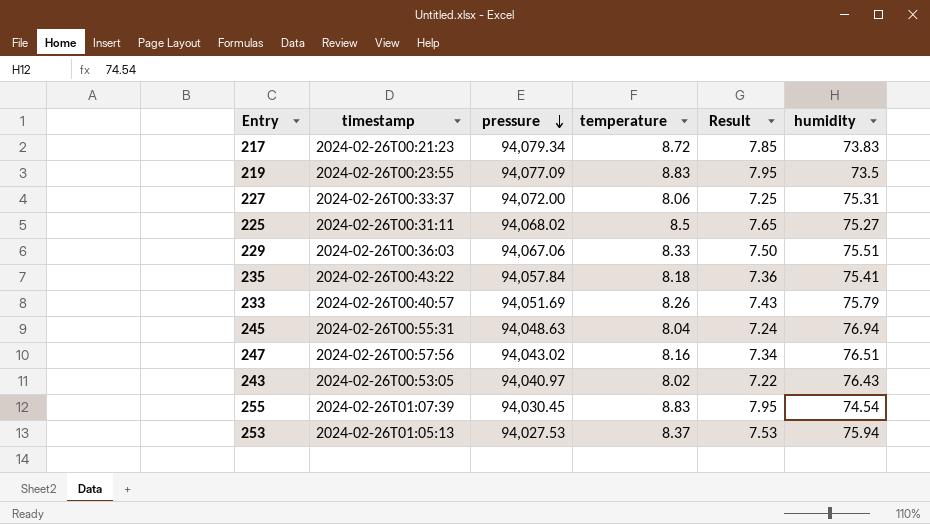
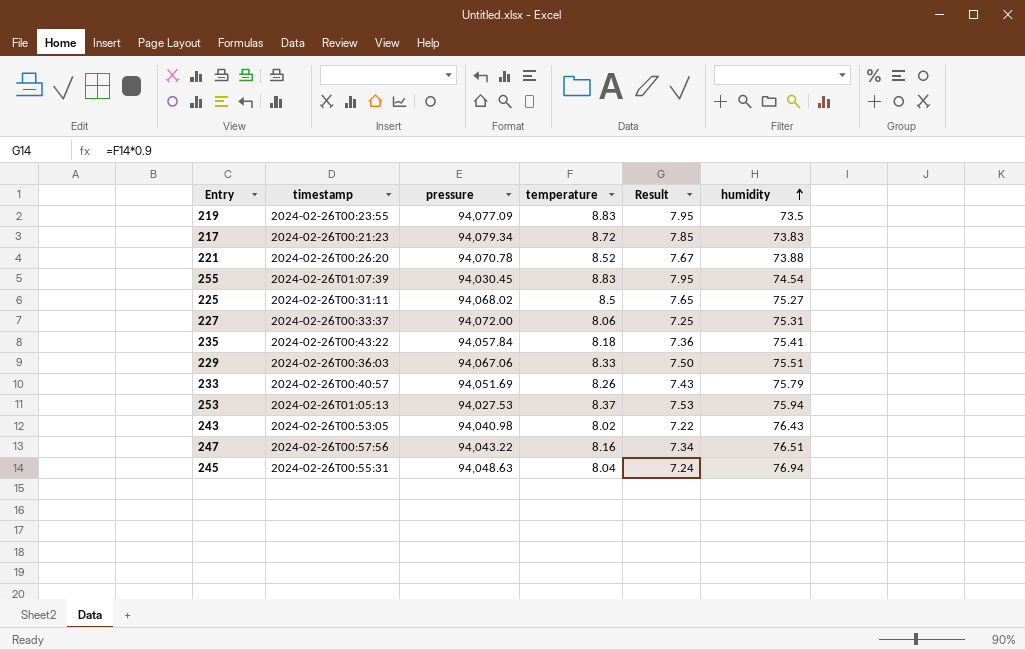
row order: pressure descending -> humidity ascending
row 221: none -> 2024-02-26T00:26:20 | 94,070.78 | 8.52 | 7.67 | 73.88
243 | pressure: 94,040.97 -> 94,040.98
247 | pressure: 94,043.02 -> 94,043.22

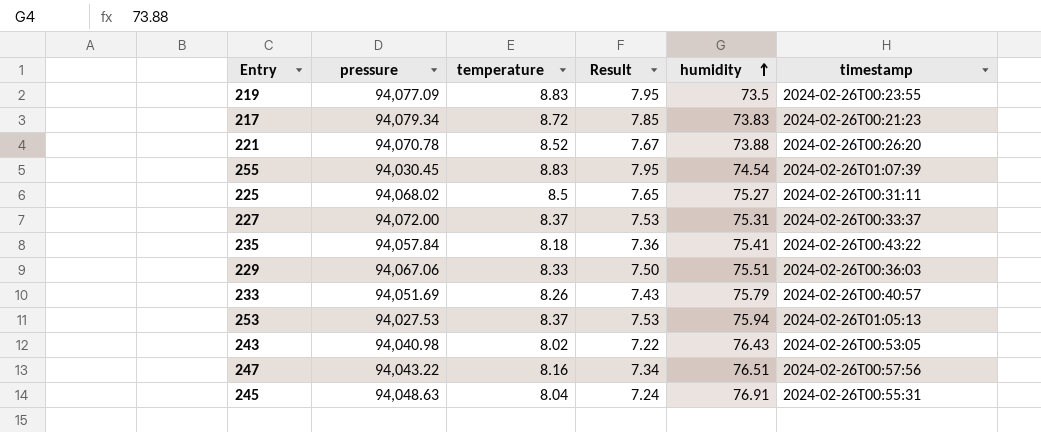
column timestamp | position: 2 -> 6
227 | temperature: 8.06 -> 8.37
227 | Result: 7.25 -> 7.53
245 | humidity: 76.94 -> 76.91

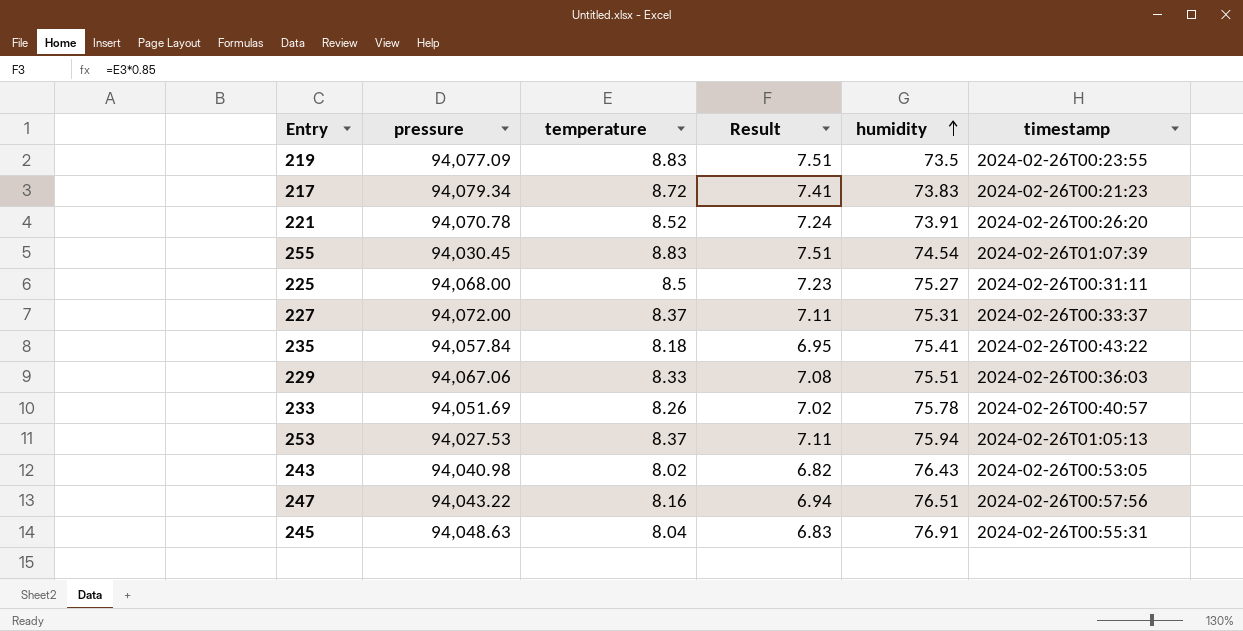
column Result | formula: [temperature] * 0.9 -> [temperature] * 0.85
221 | humidity: 73.88 -> 73.91
225 | pressure: 94,068.02 -> 94,068.00
233 | humidity: 75.79 -> 75.78

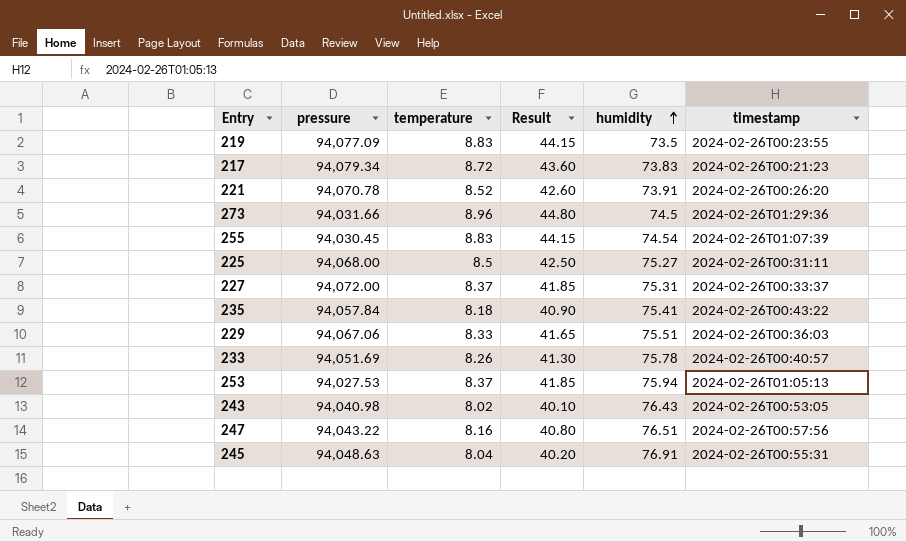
column Result | formula: [temperature] * 0.85 -> [temperature] * 5
row 273: none -> 94,031.66 | 8.96 | 44.80 | 74.5 | 2024-02-26T01:29:36

